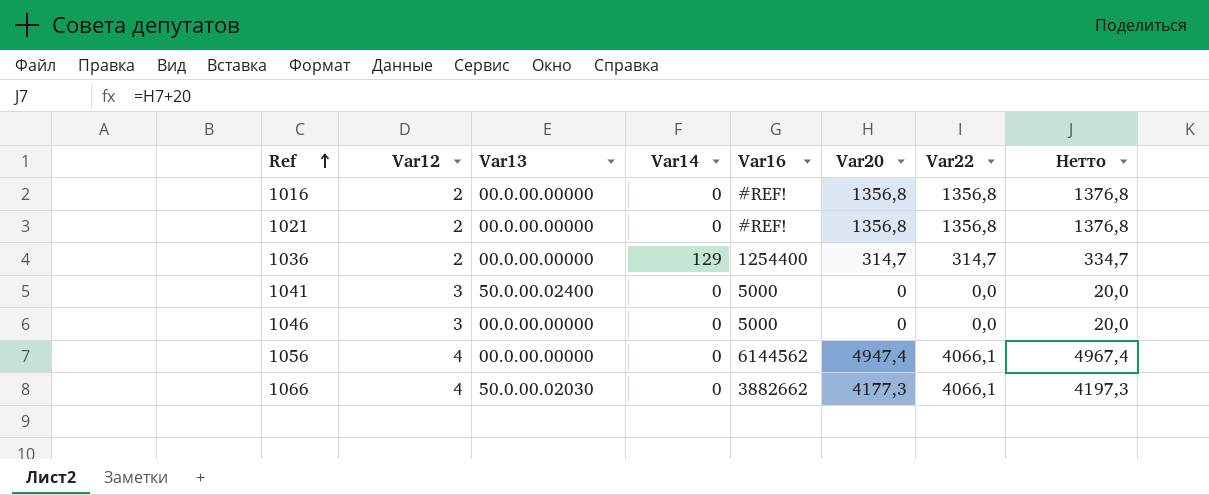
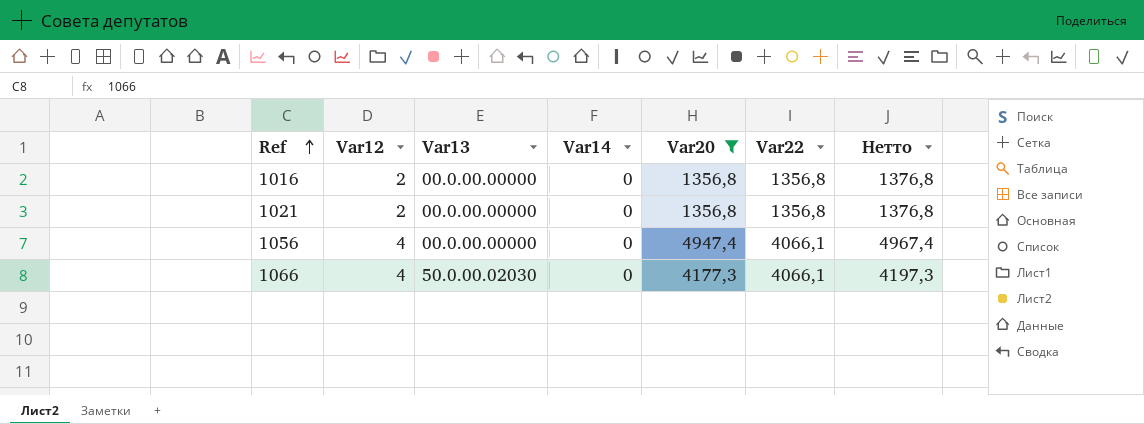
filter: none -> Var20 >= 1356,8
column Var16 | position: 5 -> none

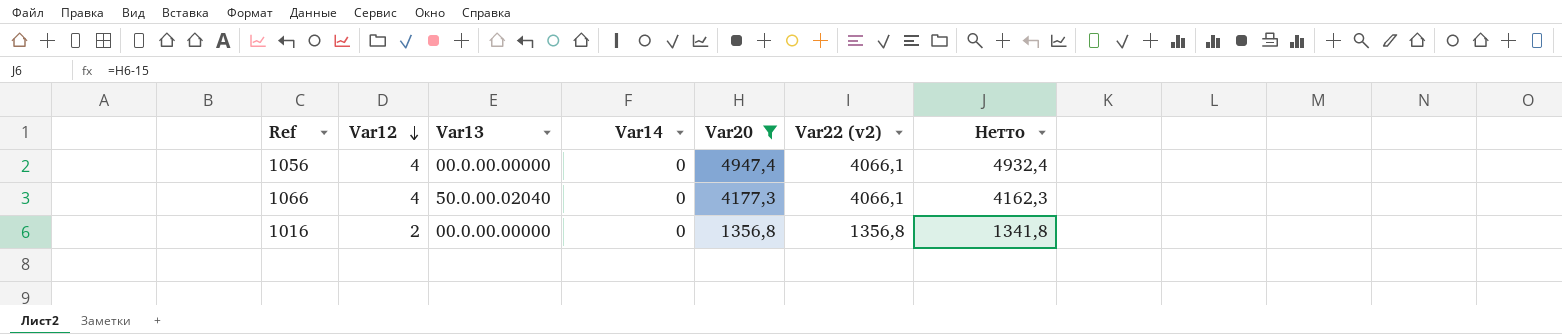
row order: Ref ascending -> Var12 descending
column name: Var22 -> Var22 (v2)
column Нетто | formula: [Var20] + 20 -> [Var20] - 15
row 1021: 2 | 00.0.00.00000 | 0 | 1356,8 | 1356,8 | 1376,8 -> none
1066 | Var13: 50.0.00.02030 -> 50.0.00.02040

